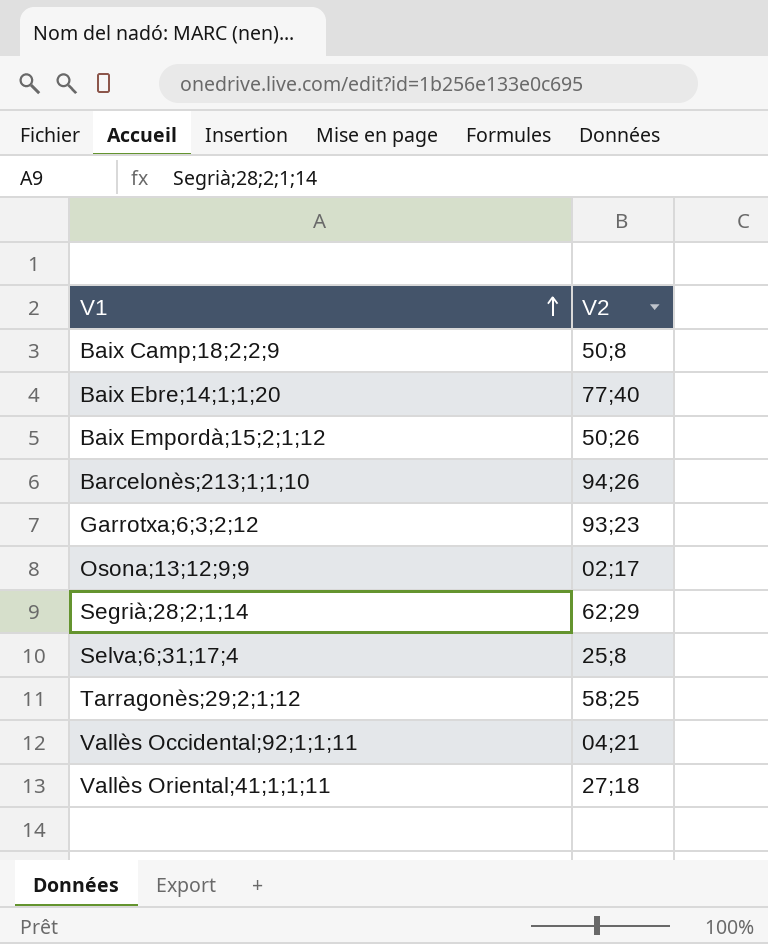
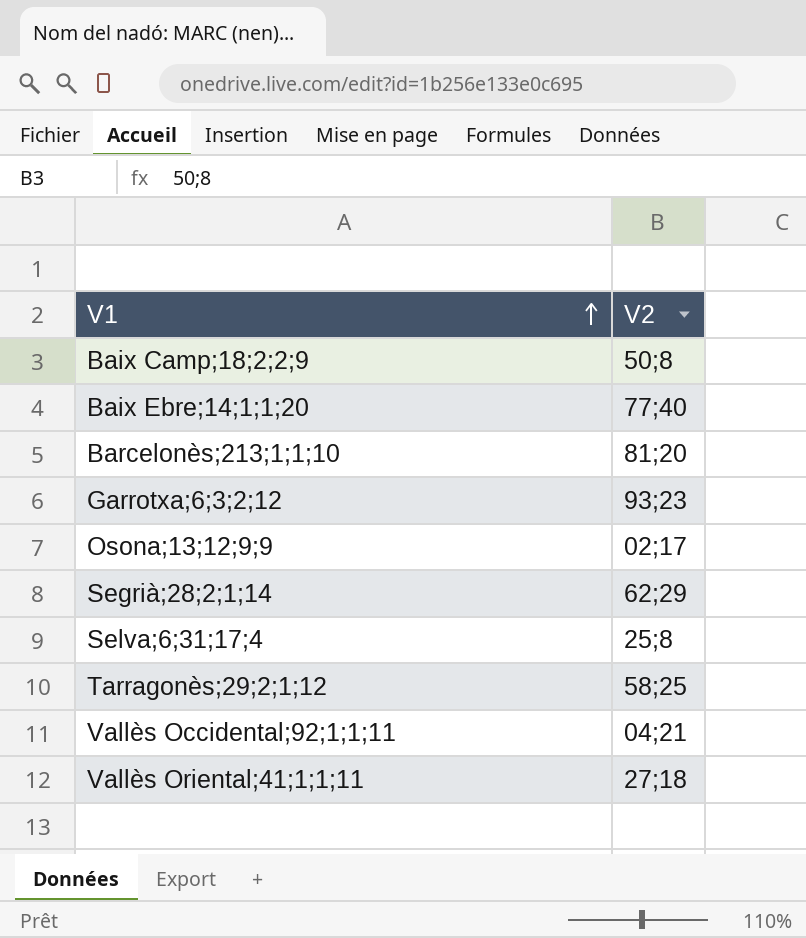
row Baix Empordà;15;2;1;12: 50;26 -> none
Barcelonès;213;1;1;10 | V2: 94;26 -> 81;20

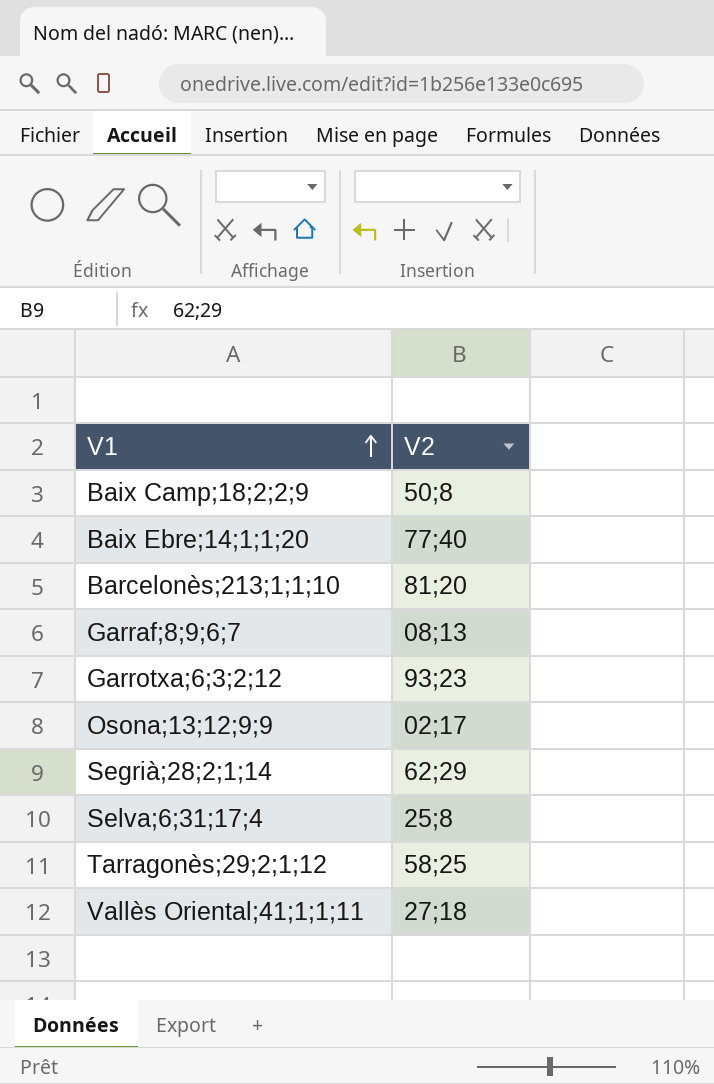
row Vallès Occidental;92;1;1;11: 04;21 -> none
row Garraf;8;9;6;7: none -> 08;13

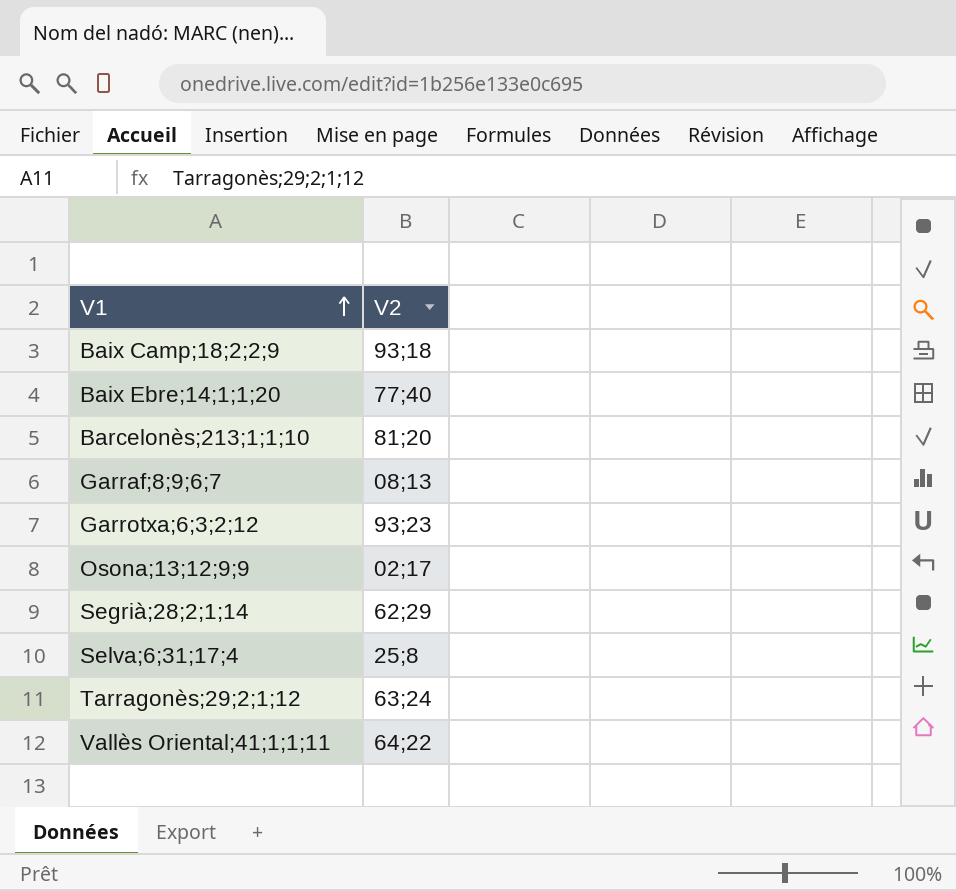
Baix Camp;18;2;2;9 | V2: 50;8 -> 93;18
Tarragonès;29;2;1;12 | V2: 58;25 -> 63;24
Vallès Oriental;41;1;1;11 | V2: 27;18 -> 64;22

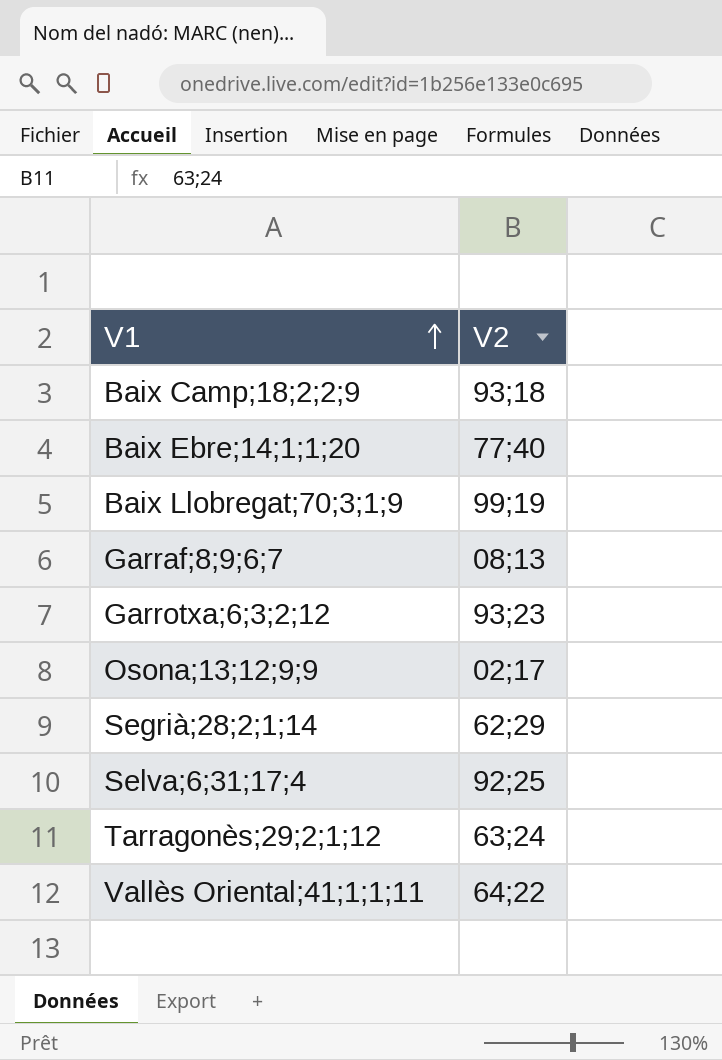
row Barcelonès;213;1;1;10: 81;20 -> none
row Baix Llobregat;70;3;1;9: none -> 99;19
Selva;6;31;17;4 | V2: 25;8 -> 92;25

